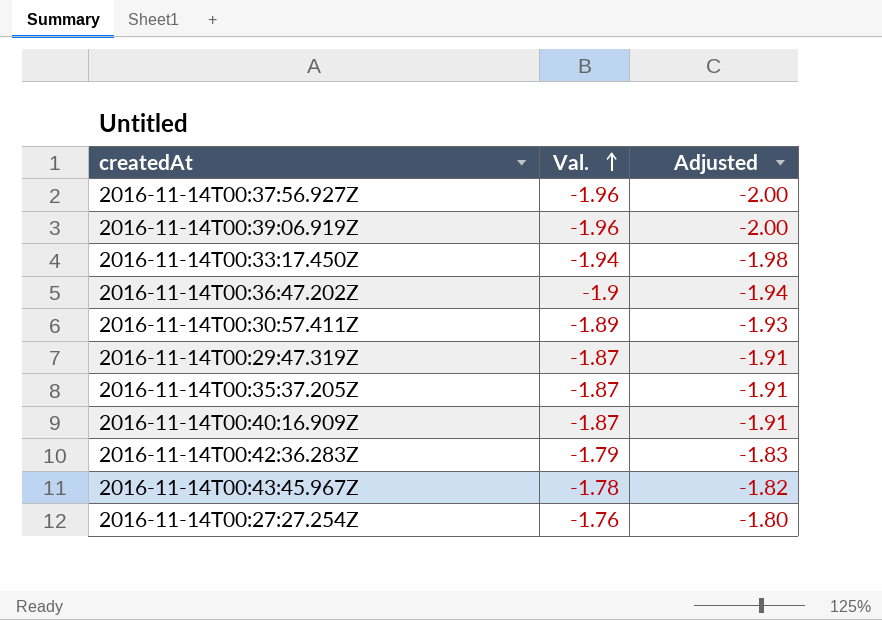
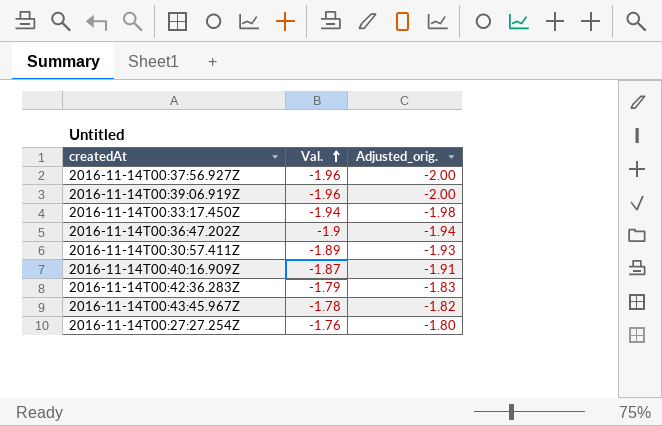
column name: Adjusted -> Adjusted_orig.
row 2016-11-14T00:29:47.319Z: -1.87 | -1.91 -> none
row 2016-11-14T00:35:37.205Z: -1.87 | -1.91 -> none

